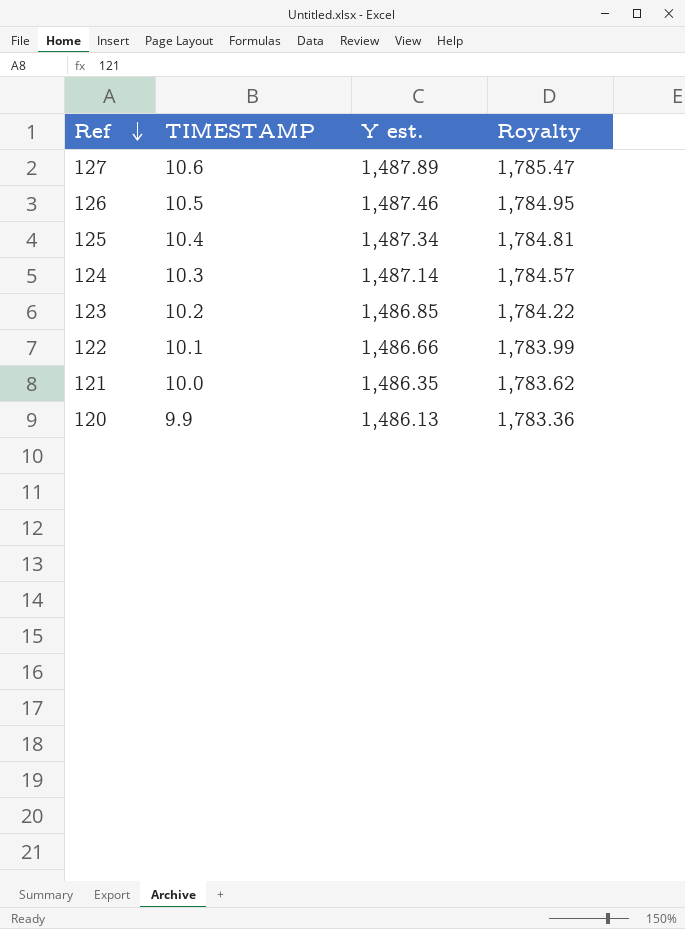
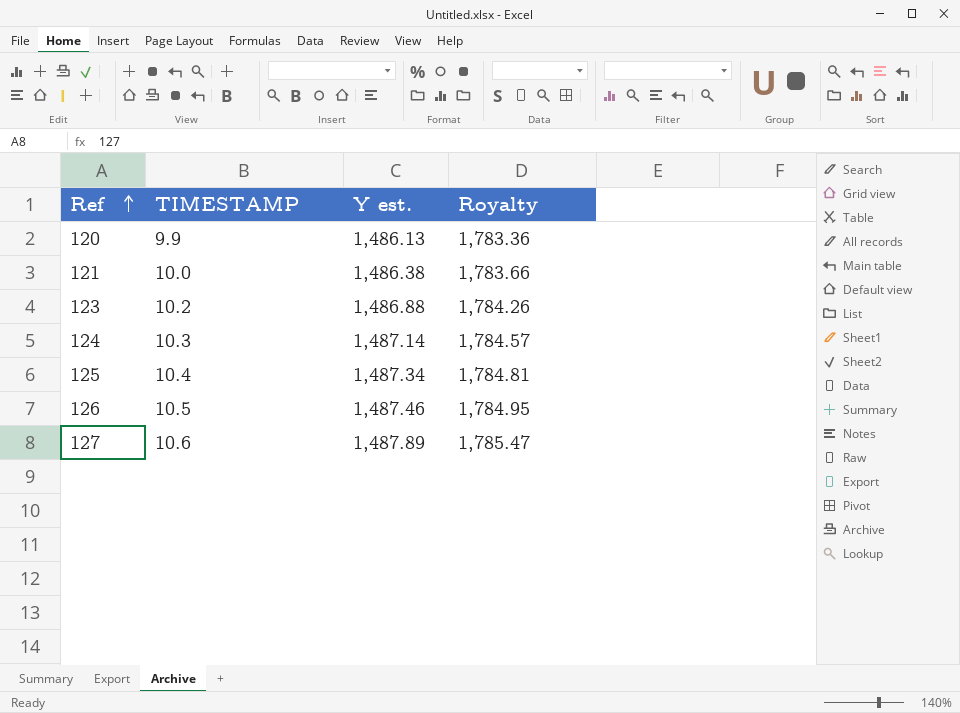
row order: Ref descending -> Ref ascending
row 122: 10.1 | 1,486.66 | 1,783.99 -> none
121 | Y est.: 1,486.35 -> 1,486.38
121 | Royalty: 1,783.62 -> 1,783.66
123 | Y est.: 1,486.85 -> 1,486.88
123 | Royalty: 1,784.22 -> 1,784.26

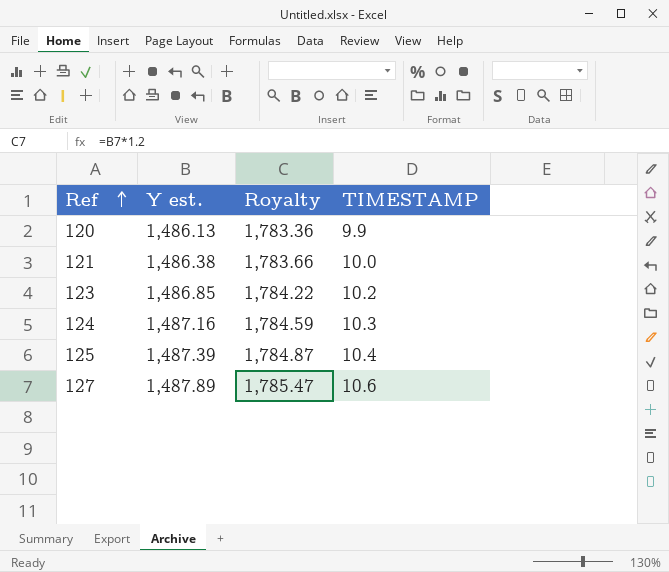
column TIMESTAMP | position: 2 -> 4
row 126: 10.5 | 1,487.46 | 1,784.95 -> none
123 | Y est.: 1,486.88 -> 1,486.85
123 | Royalty: 1,784.26 -> 1,784.22
124 | Y est.: 1,487.14 -> 1,487.16
124 | Royalty: 1,784.57 -> 1,784.59
125 | Y est.: 1,487.34 -> 1,487.39
125 | Royalty: 1,784.81 -> 1,784.87

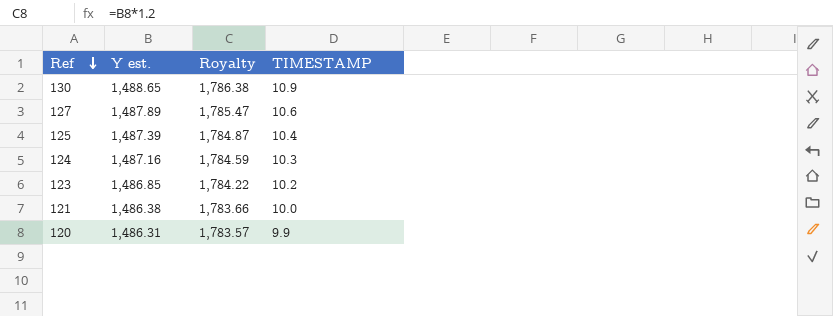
row order: Ref ascending -> Ref descending
row 130: none -> 1,488.65 | 1,786.38 | 10.9
120 | Y est.: 1,486.13 -> 1,486.31
120 | Royalty: 1,783.36 -> 1,783.57

